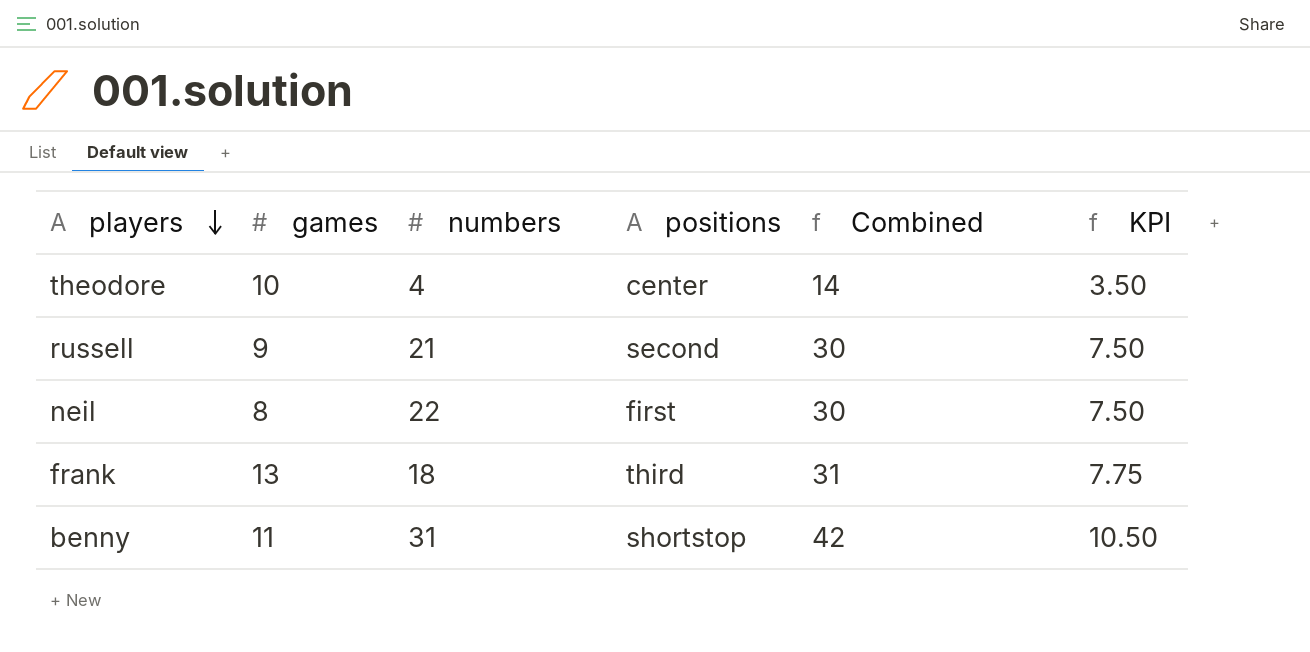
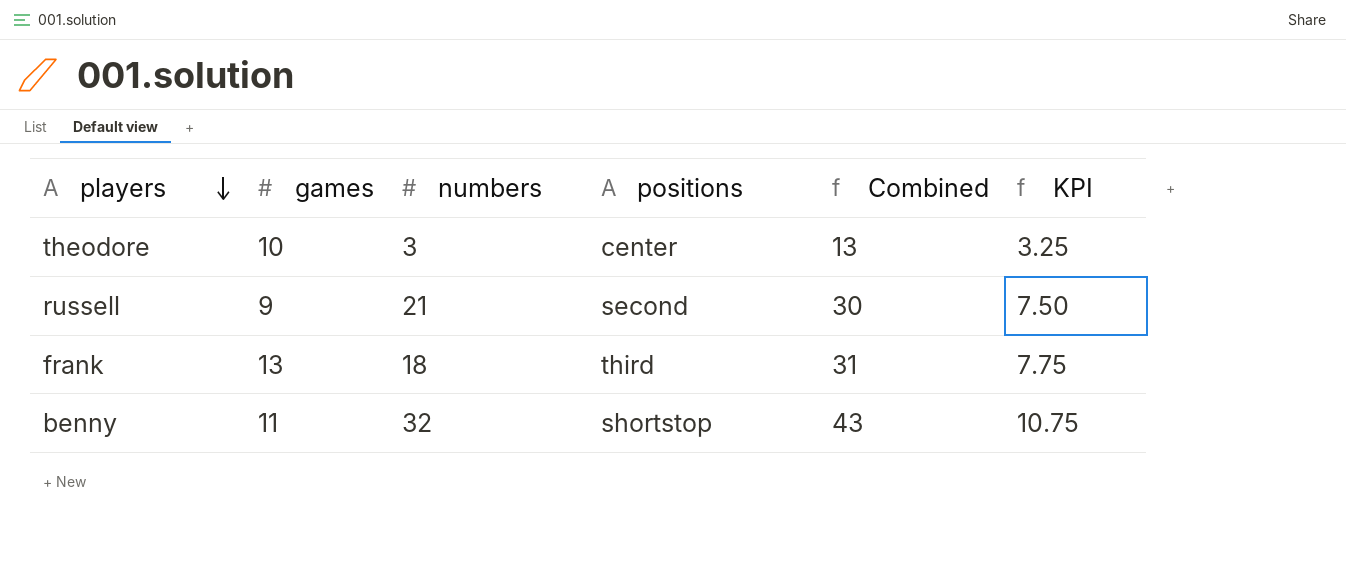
row neil: 8 | 22 | first | 30 | 7.50 -> none
theodore | numbers: 4 -> 3
theodore | Combined: 14 -> 13
theodore | KPI: 3.50 -> 3.25
benny | numbers: 31 -> 32
benny | Combined: 42 -> 43
benny | KPI: 10.50 -> 10.75

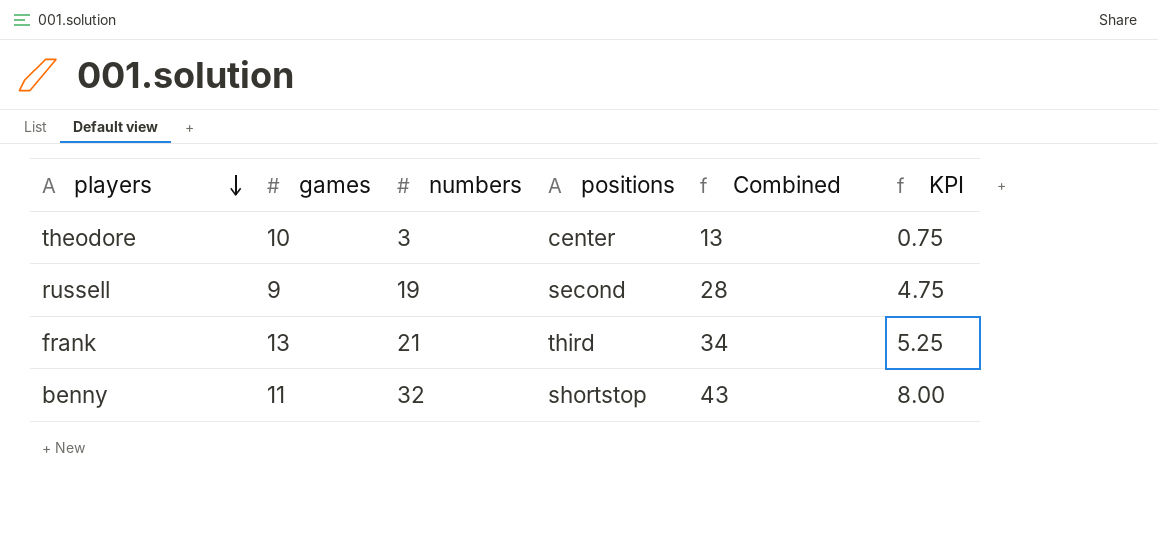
column KPI | formula: [Combined] * 0.25 -> [numbers] * 0.25
russell | numbers: 21 -> 19
russell | Combined: 30 -> 28
frank | numbers: 18 -> 21
frank | Combined: 31 -> 34

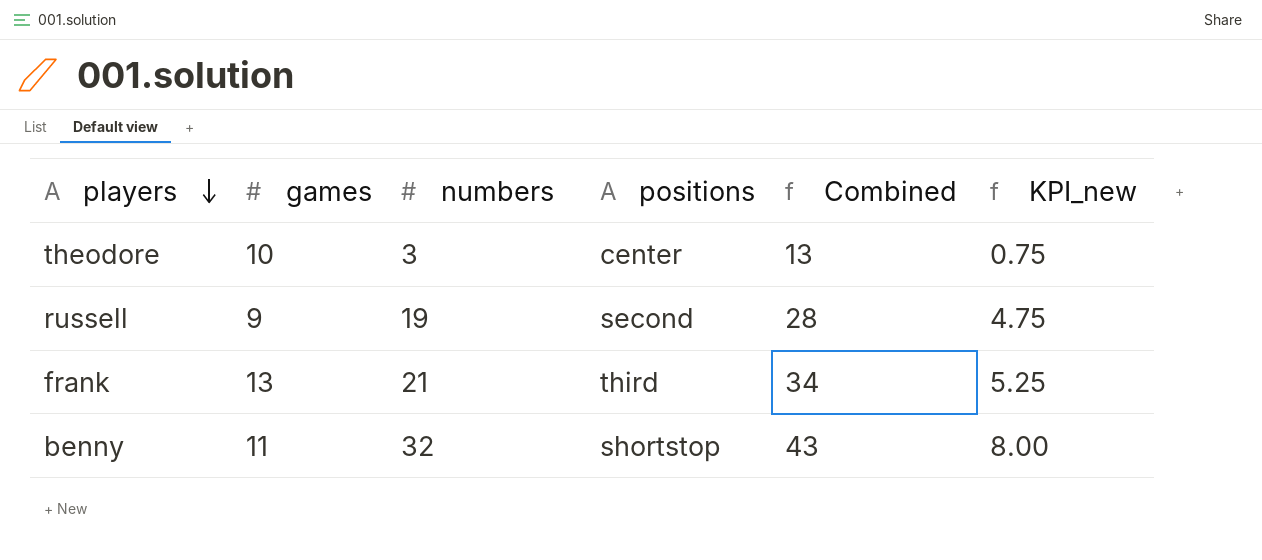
column name: KPI -> KPI_new

